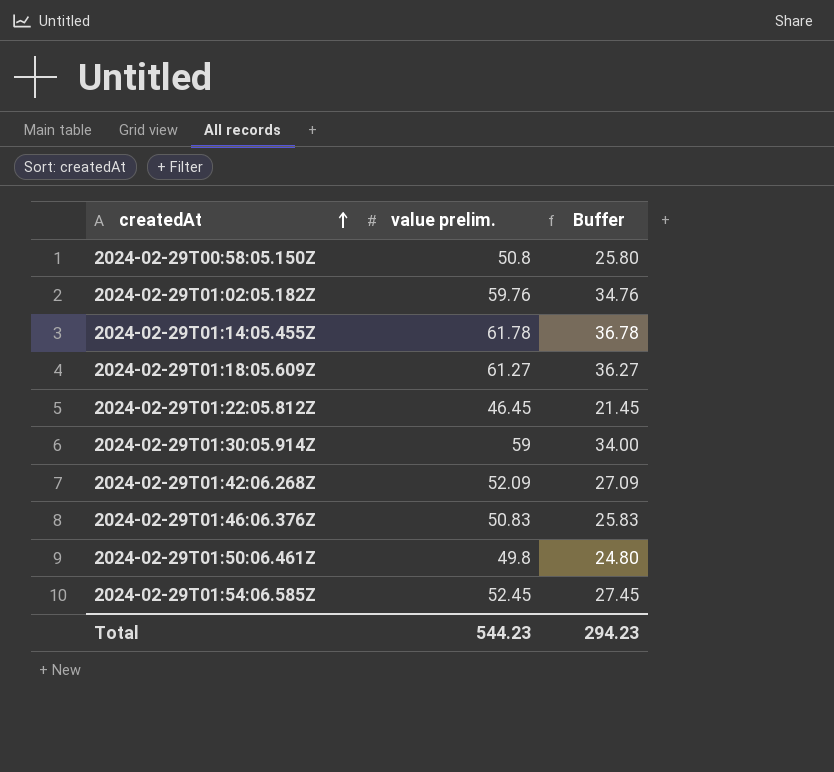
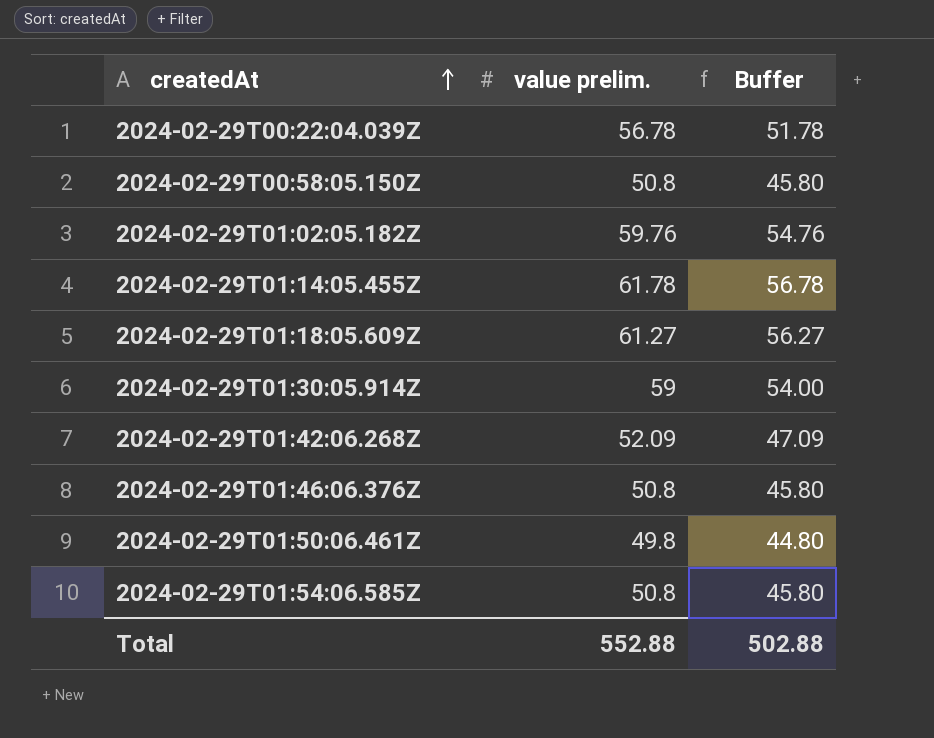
column Buffer | formula: [value prelim.] - 25 -> [value prelim.] - 5
row 2024-02-29T01:22:05.812Z: 46.45 | 21.45 -> none
row 2024-02-29T00:22:04.039Z: none -> 56.78 | 51.78
2024-02-29T01:46:06.376Z | value prelim.: 50.83 -> 50.8
2024-02-29T01:54:06.585Z | value prelim.: 52.45 -> 50.8
Total | value prelim.: 544.23 -> 552.88
Total | Buffer: 294.23 -> 502.88

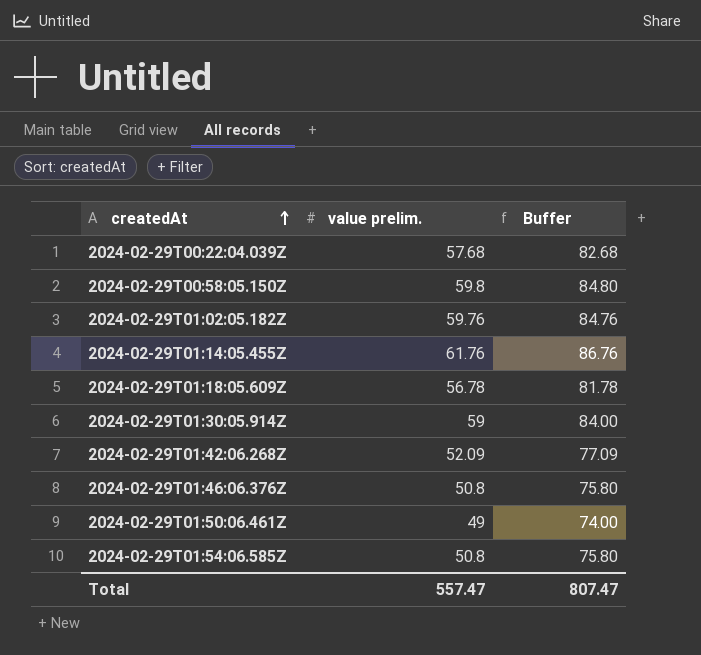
column Buffer | formula: [value prelim.] - 5 -> [value prelim.] + 25
2024-02-29T00:22:04.039Z | value prelim.: 56.78 -> 57.68
2024-02-29T00:58:05.150Z | value prelim.: 50.8 -> 59.8
2024-02-29T01:14:05.455Z | value prelim.: 61.78 -> 61.76
2024-02-29T01:18:05.609Z | value prelim.: 61.27 -> 56.78
2024-02-29T01:50:06.461Z | value prelim.: 49.8 -> 49
Total | value prelim.: 552.88 -> 557.47
Total | Buffer: 502.88 -> 807.47

